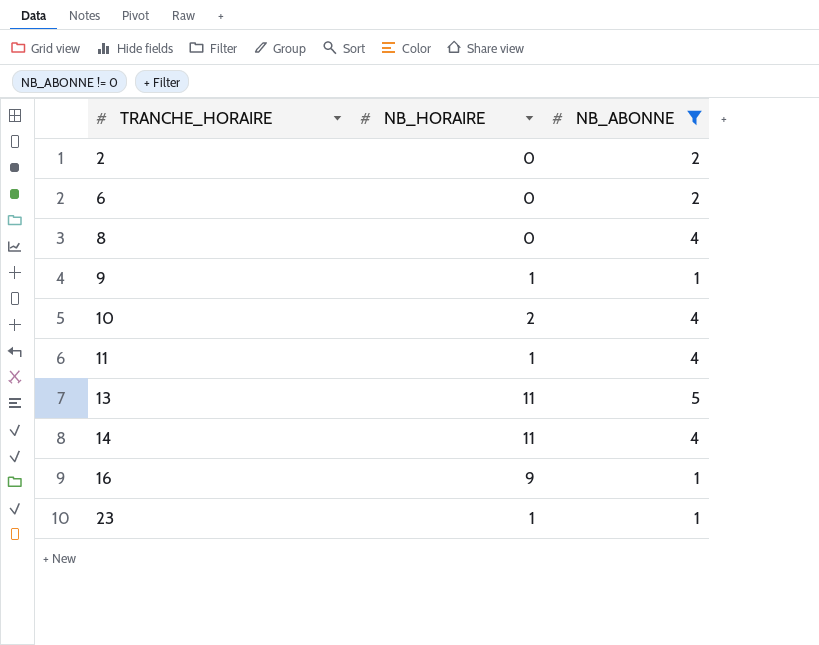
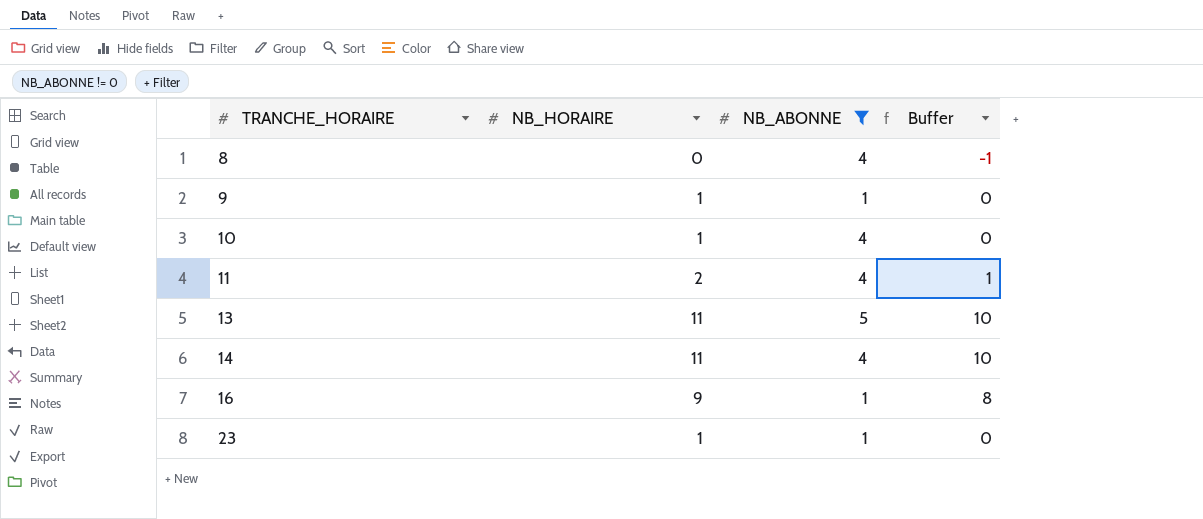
column Buffer | formula: none -> [NB_HORAIRE] - 1
row 2: 0 | 2 -> none
row 6: 0 | 2 -> none
10 | NB_HORAIRE: 2 -> 1
11 | NB_HORAIRE: 1 -> 2

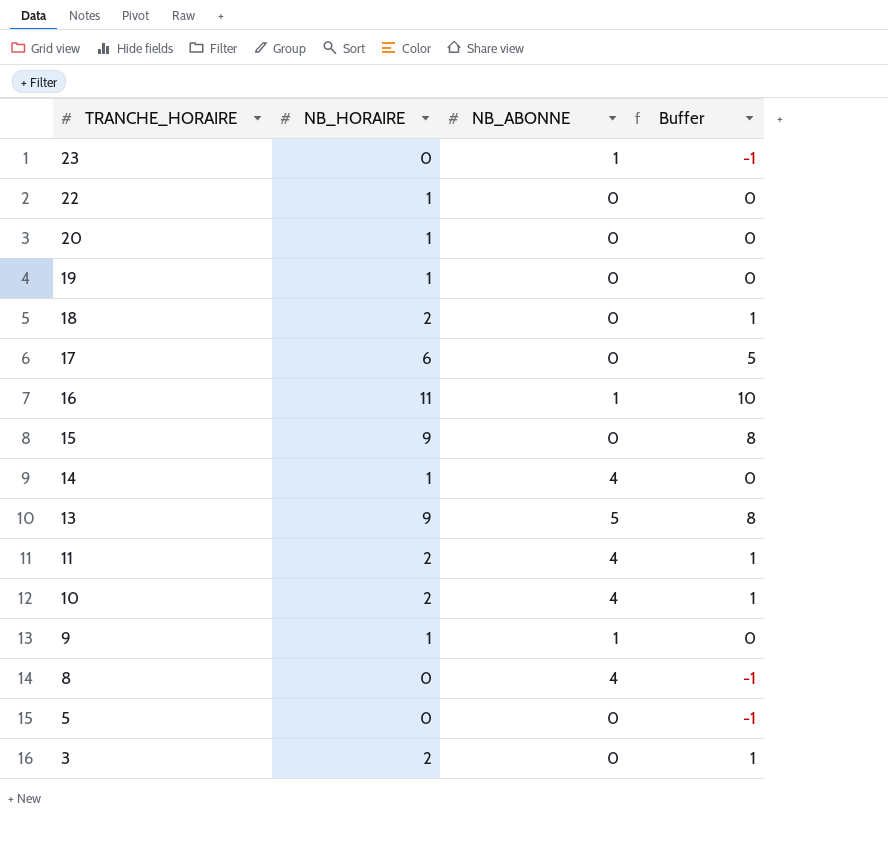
filter: NB_ABONNE != 0 -> none
row order: TRANCHE_HORAIRE ascending -> TRANCHE_HORAIRE descending
23 | NB_HORAIRE: 1 -> 0
23 | Buffer: 0 -> -1
16 | NB_HORAIRE: 9 -> 11
16 | Buffer: 8 -> 10
14 | NB_HORAIRE: 11 -> 1
14 | Buffer: 10 -> 0
13 | NB_HORAIRE: 11 -> 9
13 | Buffer: 10 -> 8
10 | NB_HORAIRE: 1 -> 2
10 | Buffer: 0 -> 1

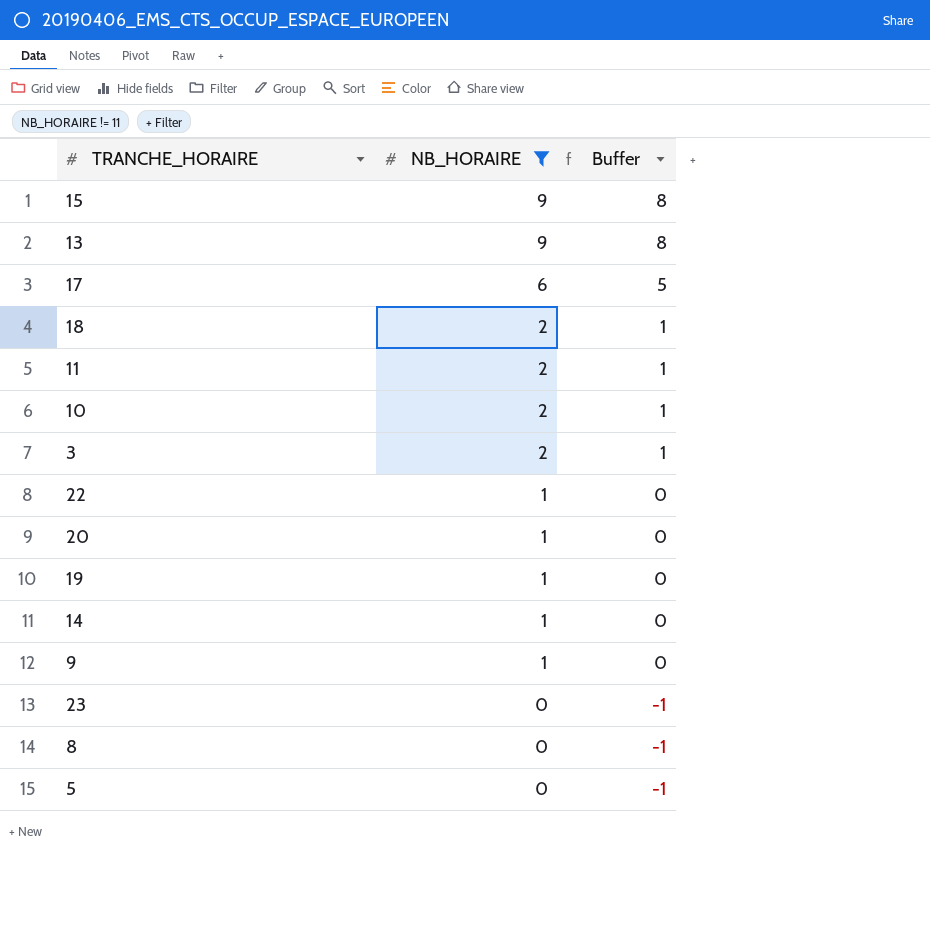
filter: none -> NB_HORAIRE != 11
row order: TRANCHE_HORAIRE descending -> NB_HORAIRE descending
column NB_ABONNE | position: 3 -> none

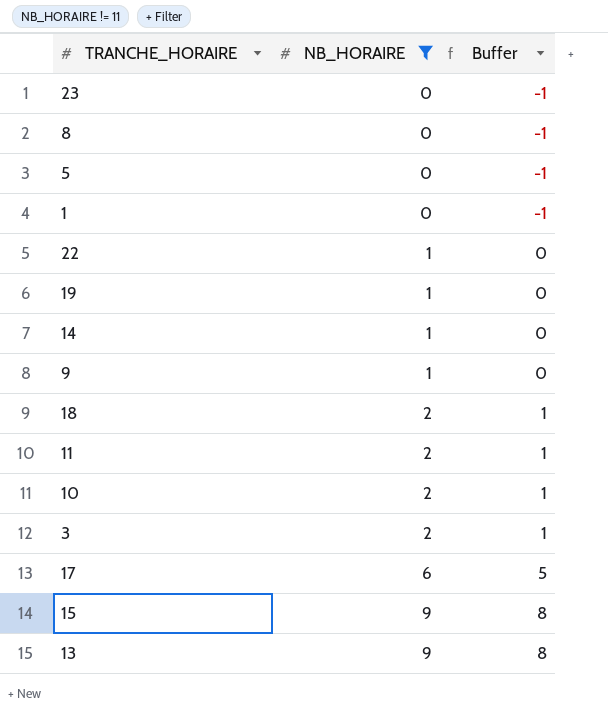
row order: NB_HORAIRE descending -> NB_HORAIRE ascending
row 20: 1 | 0 -> none
row 1: none -> 0 | -1

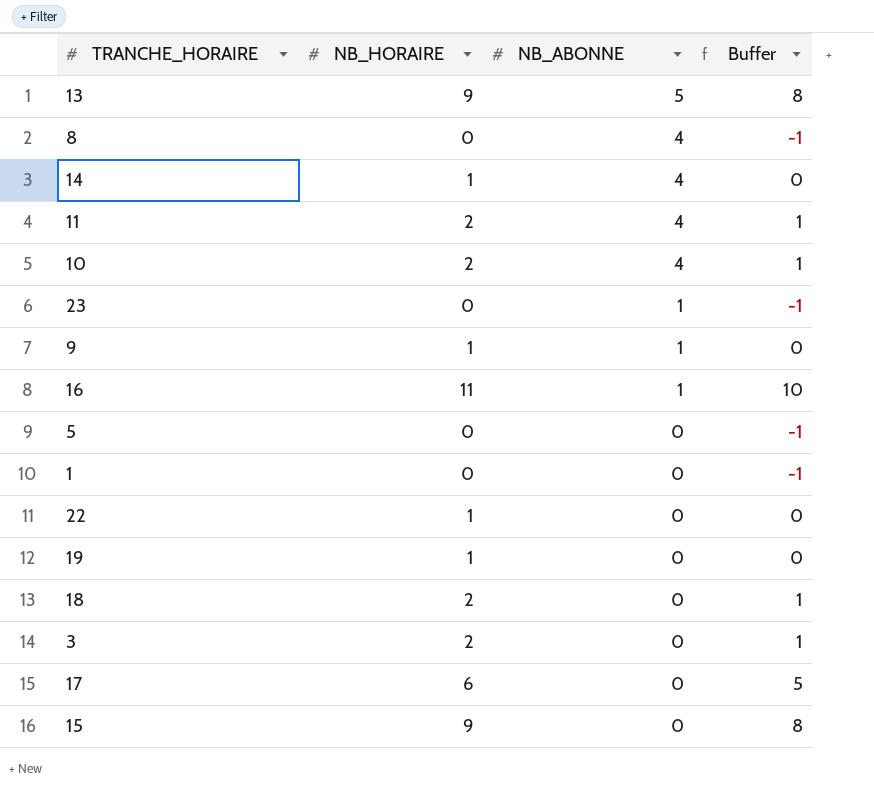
filter: NB_HORAIRE != 11 -> none
row order: NB_HORAIRE ascending -> NB_ABONNE descending
column NB_ABONNE | position: none -> 3

